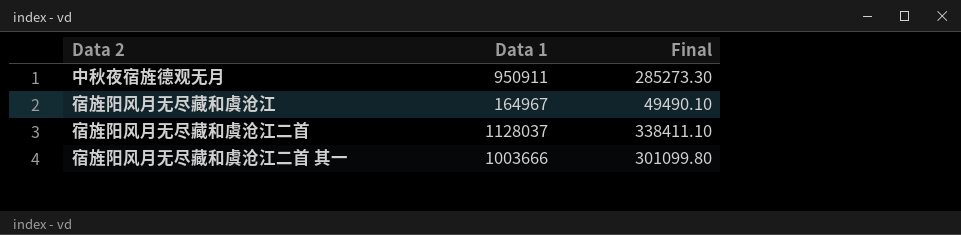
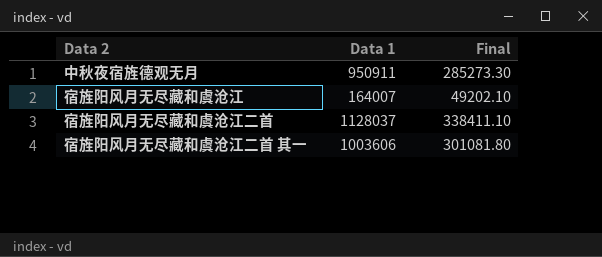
宿旌阳风月无尽藏和虞沧江 | Data 1: 164967 -> 164007
宿旌阳风月无尽藏和虞沧江 | Final: 49490.10 -> 49202.10
宿旌阳风月无尽藏和虞沧江二首 其一 | Data 1: 1003666 -> 1003606
宿旌阳风月无尽藏和虞沧江二首 其一 | Final: 301099.80 -> 301081.80

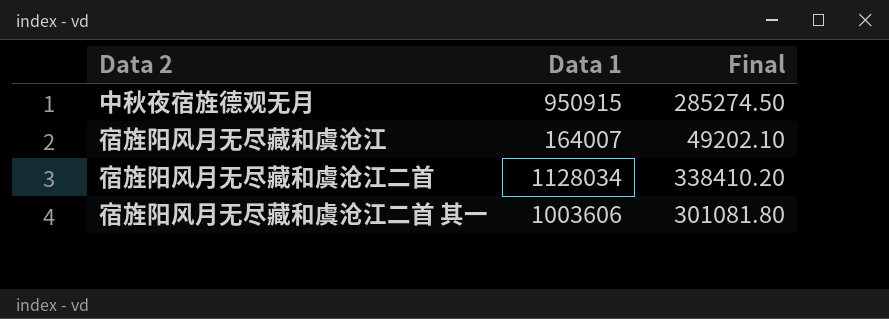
中秋夜宿旌德观无月 | Data 1: 950911 -> 950915
中秋夜宿旌德观无月 | Final: 285273.30 -> 285274.50
宿旌阳风月无尽藏和虞沧江二首 | Data 1: 1128037 -> 1128034
宿旌阳风月无尽藏和虞沧江二首 | Final: 338411.10 -> 338410.20

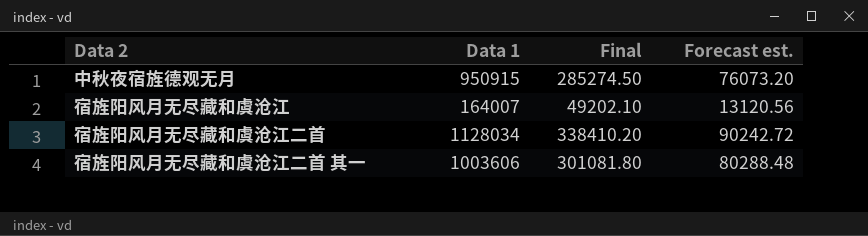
column Forecast est. | formula: none -> [Data 1] * 0.08

